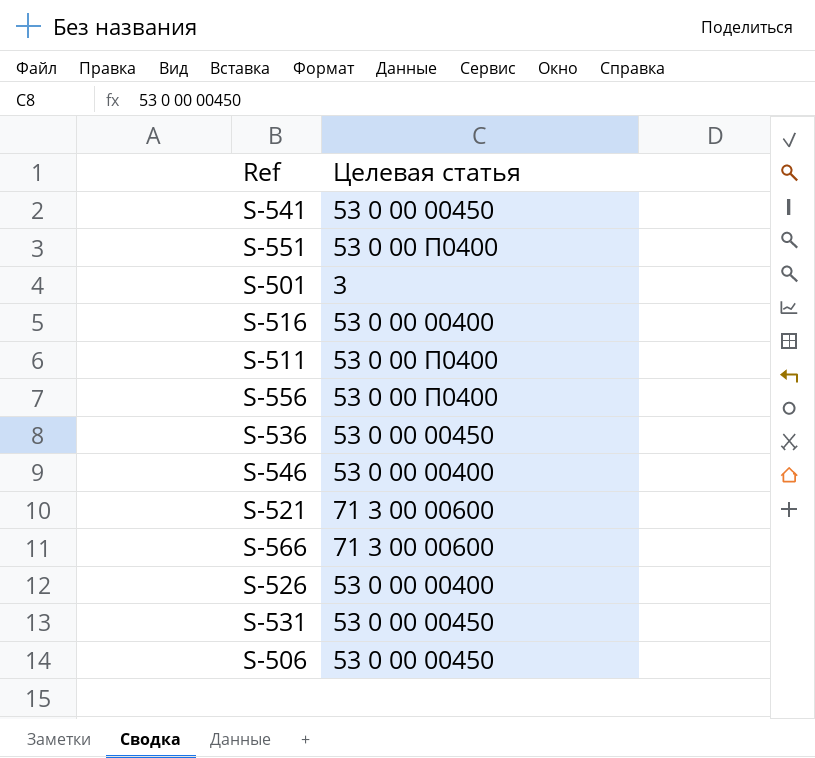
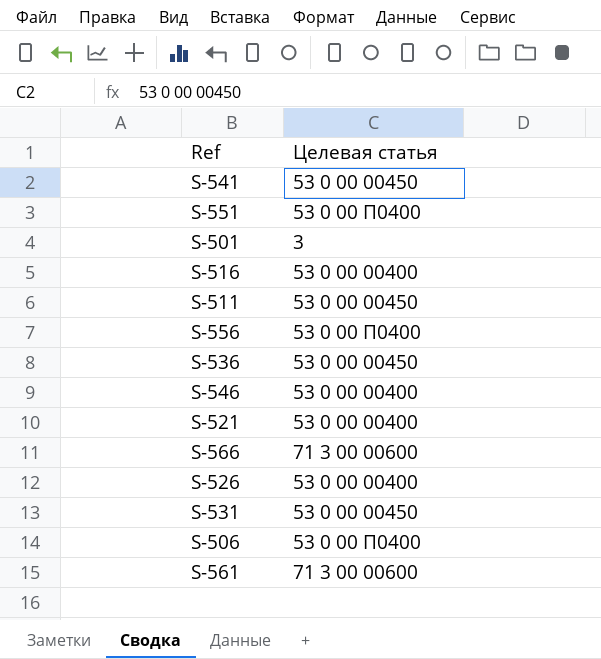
S-511 | Целевая статья: 53 0 00 П0400 -> 53 0 00 00450
S-521 | Целевая статья: 71 3 00 00600 -> 53 0 00 00400
S-506 | Целевая статья: 53 0 00 00450 -> 53 0 00 П0400
row S-561: none -> 71 3 00 00600

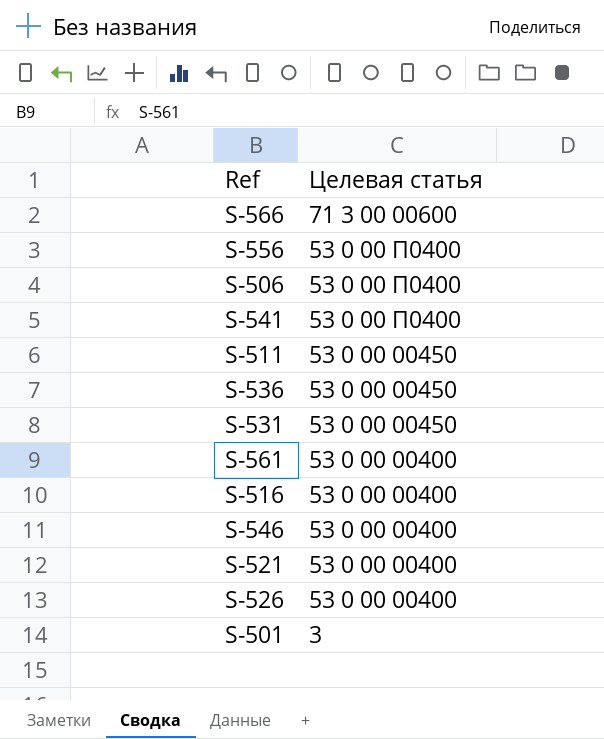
row order: none -> Целевая статья descending
row S-551: 53 0 00 П0400 -> none
S-541 | Целевая статья: 53 0 00 00450 -> 53 0 00 П0400
S-561 | Целевая статья: 71 3 00 00600 -> 53 0 00 00400

